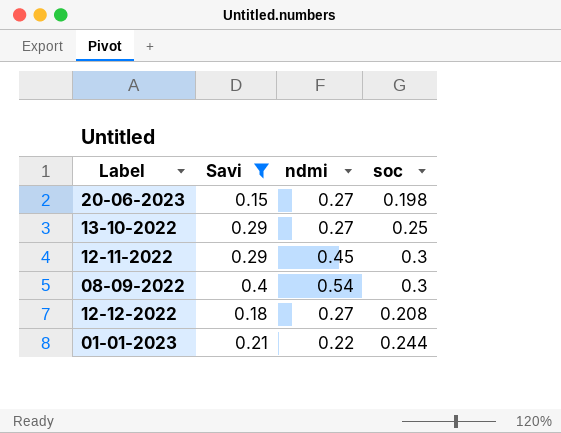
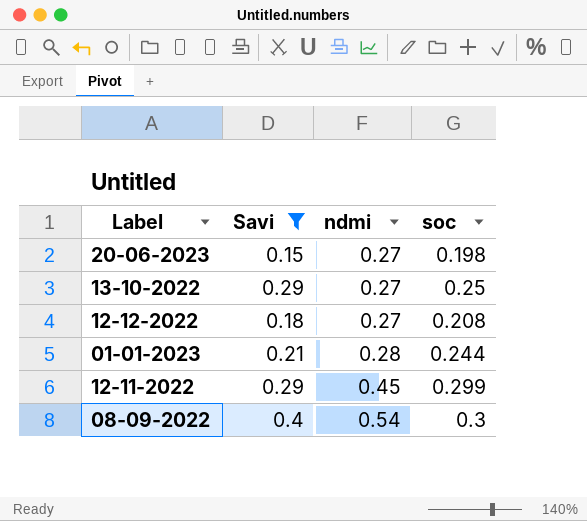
row order: none -> ndmi ascending
01-01-2023 | ndmi: 0.22 -> 0.28
12-11-2022 | soc: 0.3 -> 0.299

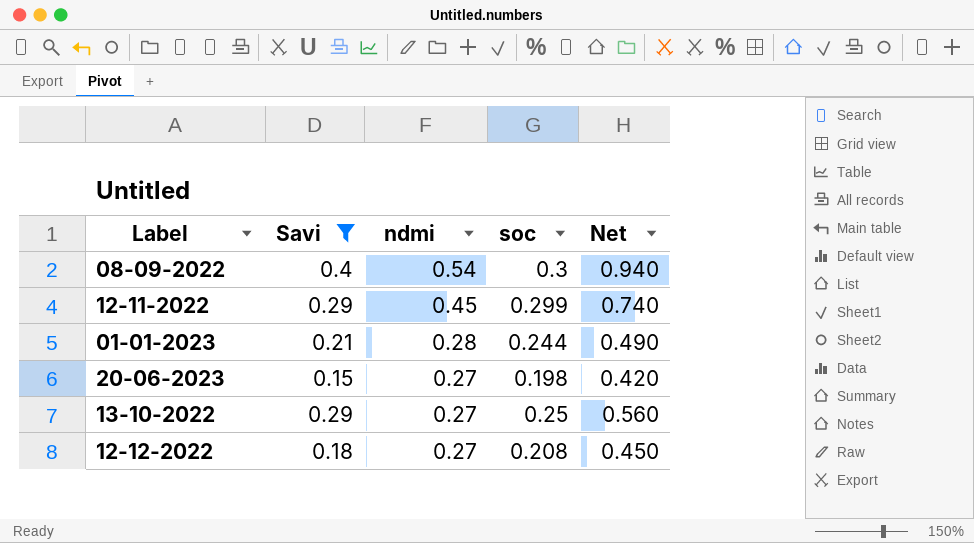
row order: ndmi ascending -> ndmi descending
column Net | formula: none -> [Savi] + [ndmi]

